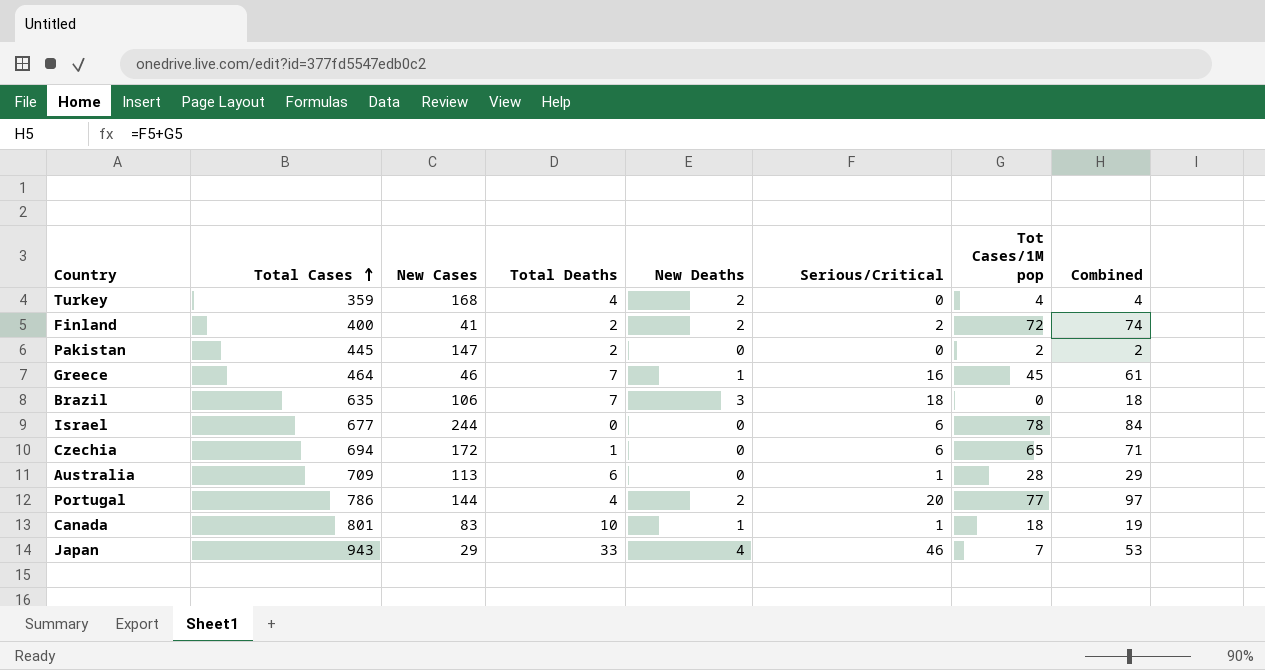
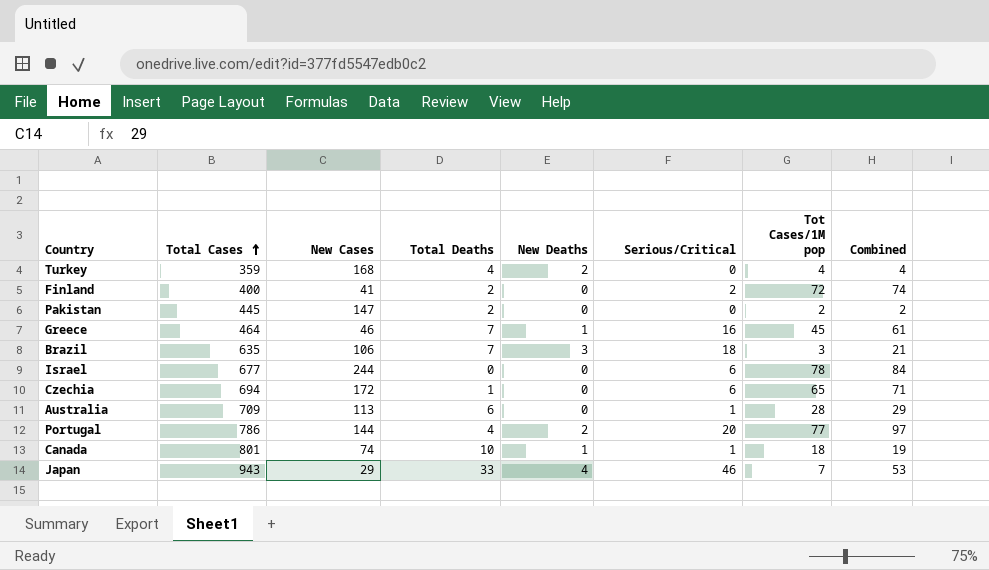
Finland | New Deaths: 2 -> 0
Brazil | Tot Cases/1M pop: 0 -> 3
Brazil | Combined: 18 -> 21
Canada | New Cases: 83 -> 74

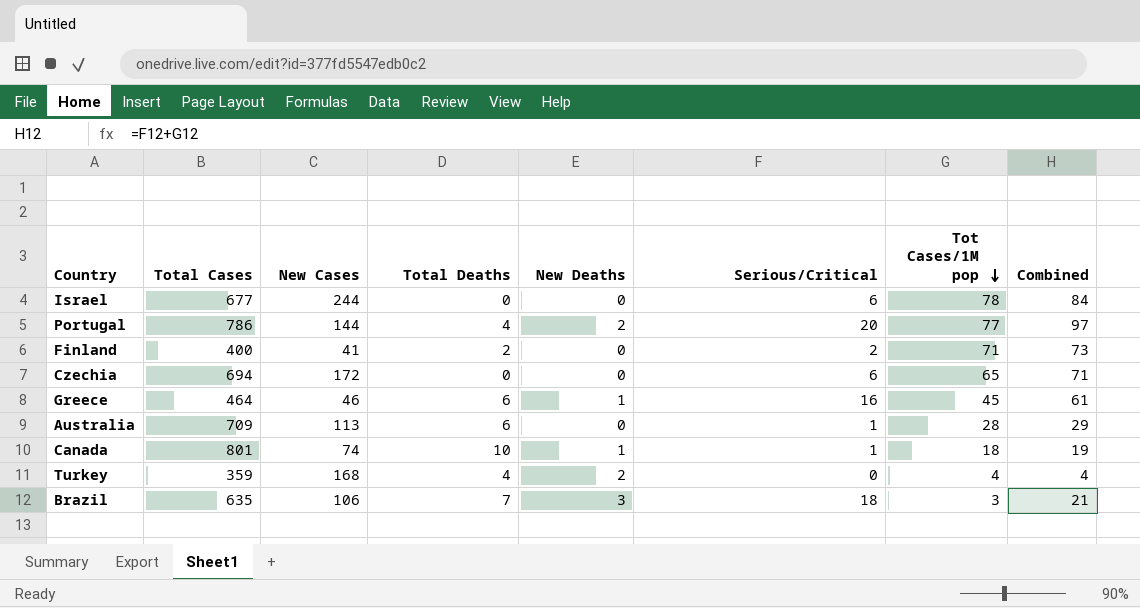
row order: Total Cases ascending -> Tot Cases/1M pop descending
row Pakistan: 445 | 147 | 2 | 0 | 0 | 2 | 2 -> none
row Japan: 943 | 29 | 33 | 4 | 46 | 7 | 53 -> none
Finland | Tot Cases/1M pop: 72 -> 71
Finland | Combined: 74 -> 73
Czechia | Total Deaths: 1 -> 0
Greece | Total Deaths: 7 -> 6

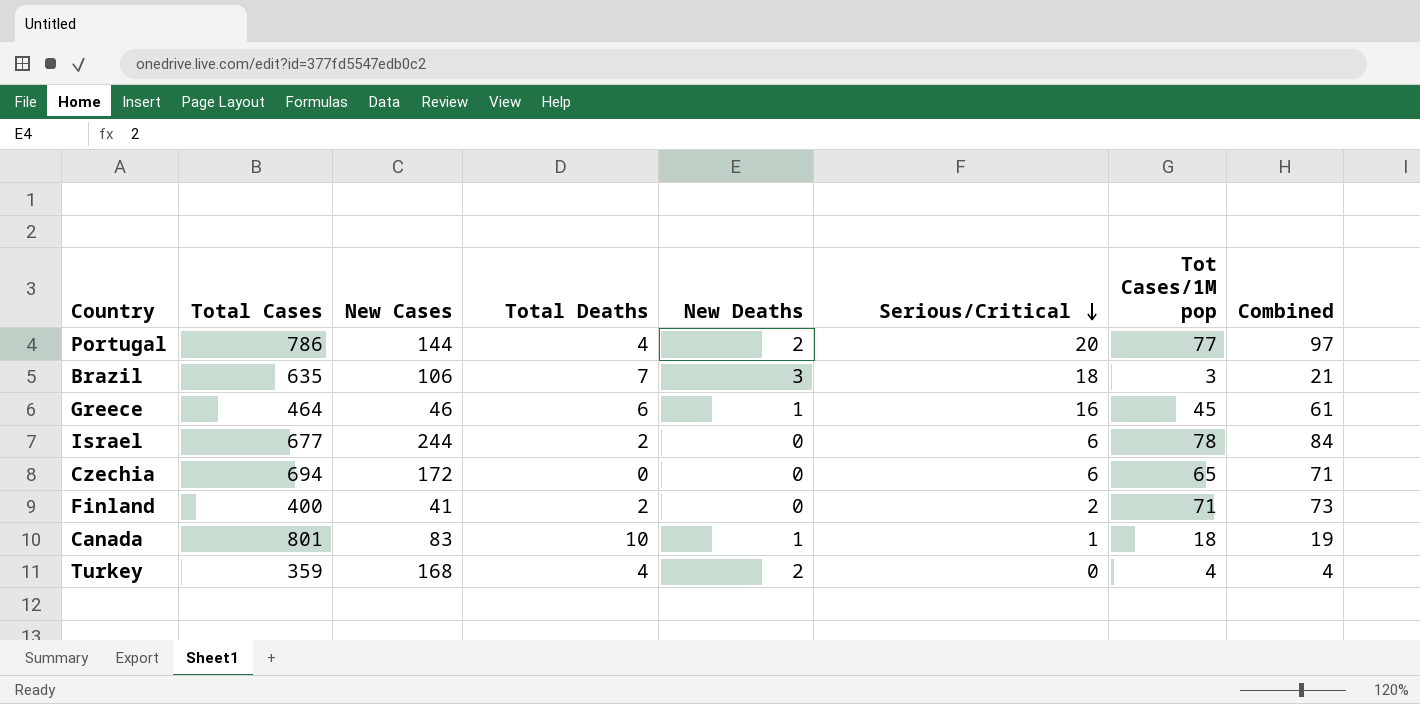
row order: Tot Cases/1M pop descending -> Serious/Critical descending
row Australia: 709 | 113 | 6 | 0 | 1 | 28 | 29 -> none
Israel | Total Deaths: 0 -> 2
Canada | New Cases: 74 -> 83

